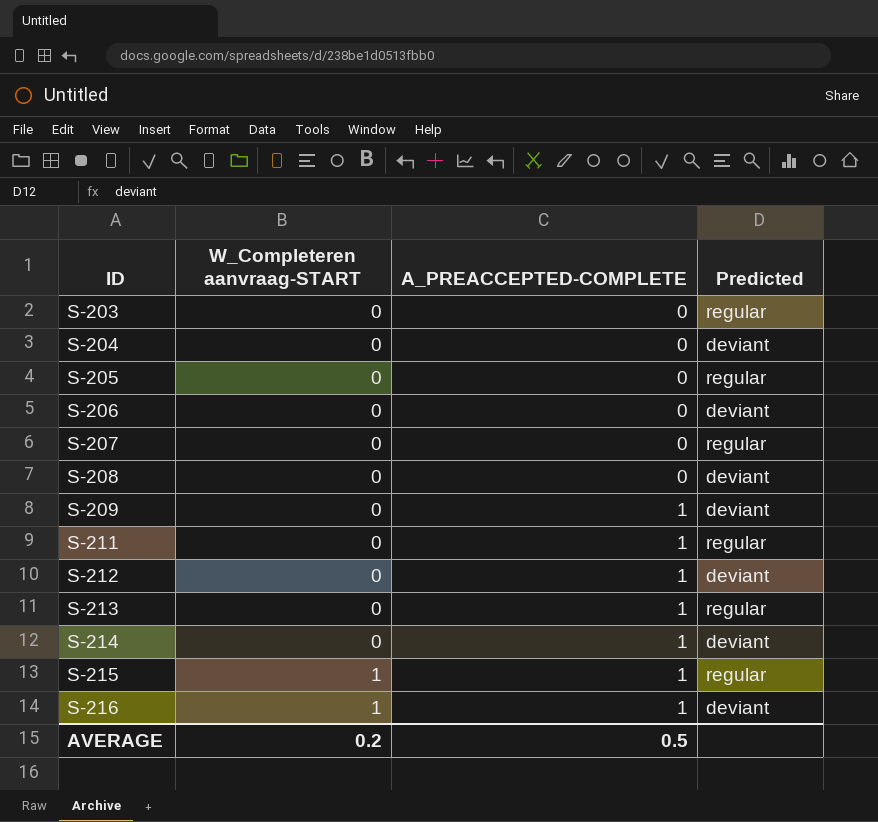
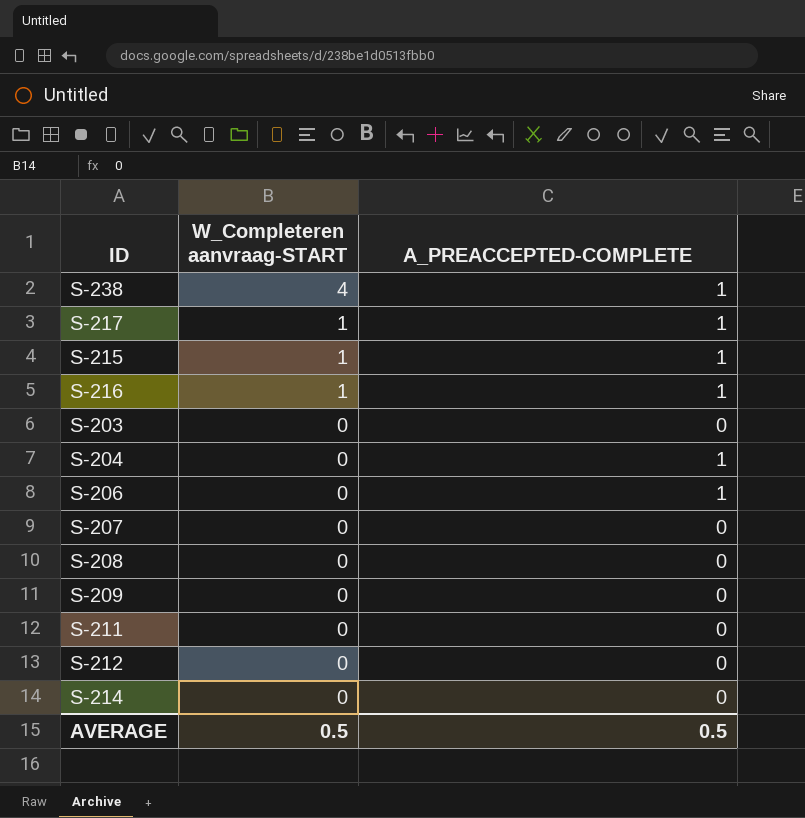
row order: ID ascending -> W_Completeren aanvraag-START descending
column Predicted | position: 4 -> none
row S-205: 0 | 0 | regular -> none
row S-213: 0 | 1 | regular -> none
row S-238: none -> 4 | 1
row S-217: none -> 1 | 1
S-204 | A_PREACCEPTED-COMPLETE: 0 -> 1
S-206 | A_PREACCEPTED-COMPLETE: 0 -> 1
S-209 | A_PREACCEPTED-COMPLETE: 1 -> 0
S-211 | A_PREACCEPTED-COMPLETE: 1 -> 0
S-212 | A_PREACCEPTED-COMPLETE: 1 -> 0
S-214 | A_PREACCEPTED-COMPLETE: 1 -> 0
AVERAGE | W_Completeren aanvraag-START: 0.2 -> 0.5

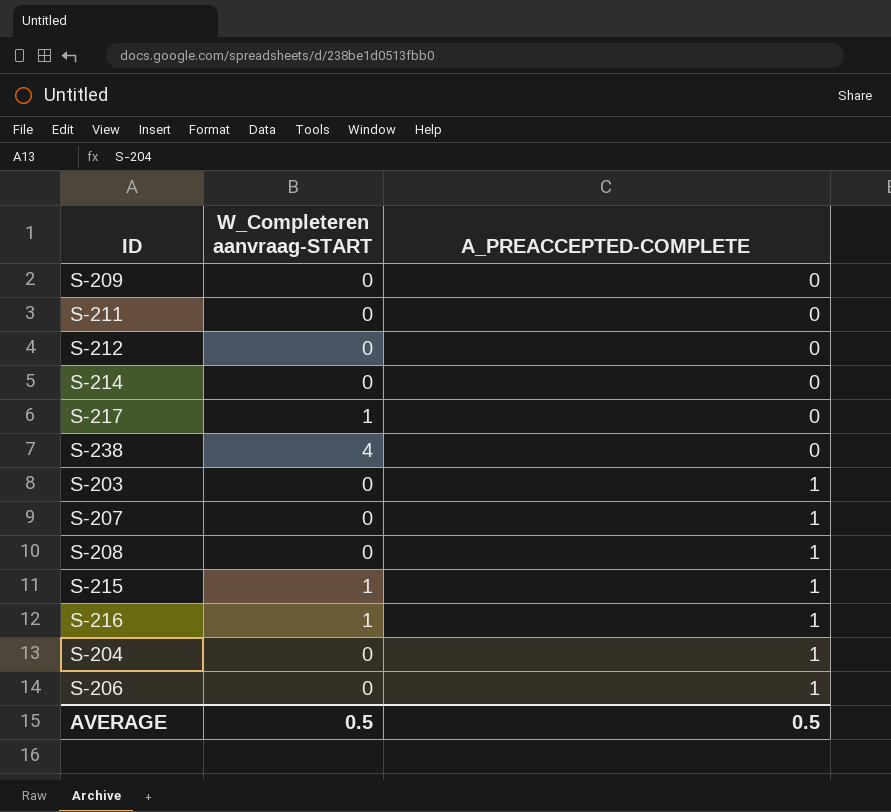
row order: W_Completeren aanvraag-START descending -> A_PREACCEPTED-COMPLETE ascending
S-217 | A_PREACCEPTED-COMPLETE: 1 -> 0
S-238 | A_PREACCEPTED-COMPLETE: 1 -> 0
S-203 | A_PREACCEPTED-COMPLETE: 0 -> 1
S-207 | A_PREACCEPTED-COMPLETE: 0 -> 1
S-208 | A_PREACCEPTED-COMPLETE: 0 -> 1

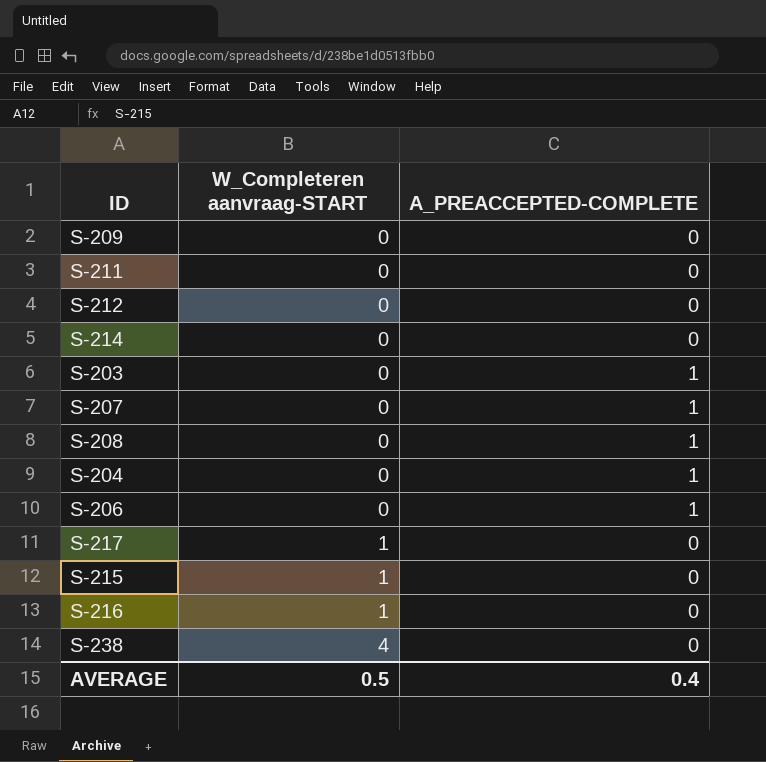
row order: A_PREACCEPTED-COMPLETE ascending -> W_Completeren aanvraag-START ascending
S-215 | A_PREACCEPTED-COMPLETE: 1 -> 0
S-216 | A_PREACCEPTED-COMPLETE: 1 -> 0
AVERAGE | A_PREACCEPTED-COMPLETE: 0.5 -> 0.4

